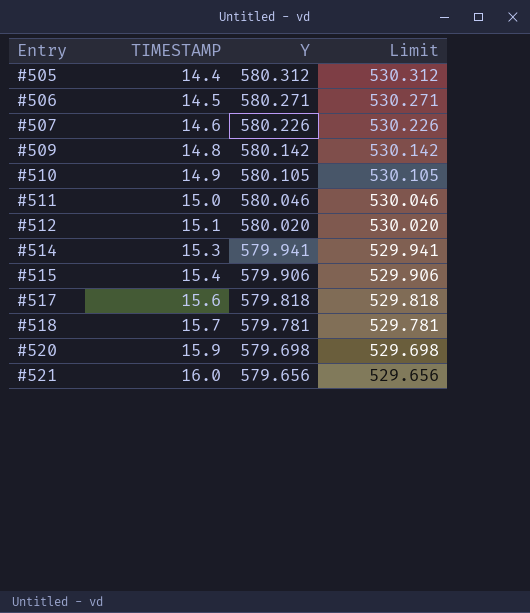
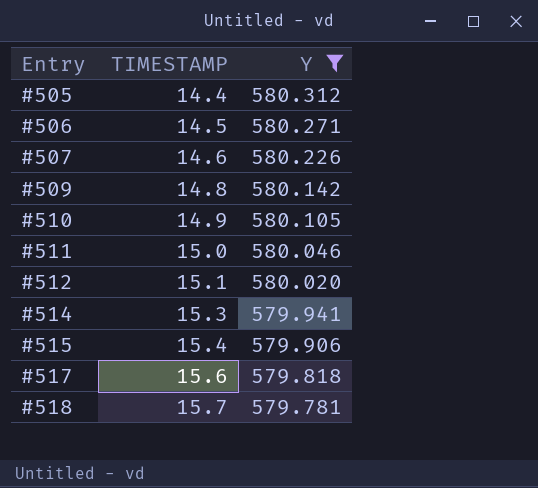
filter: none -> Y >= 579.781
column Limit | formula: [Y] - 50 -> none

